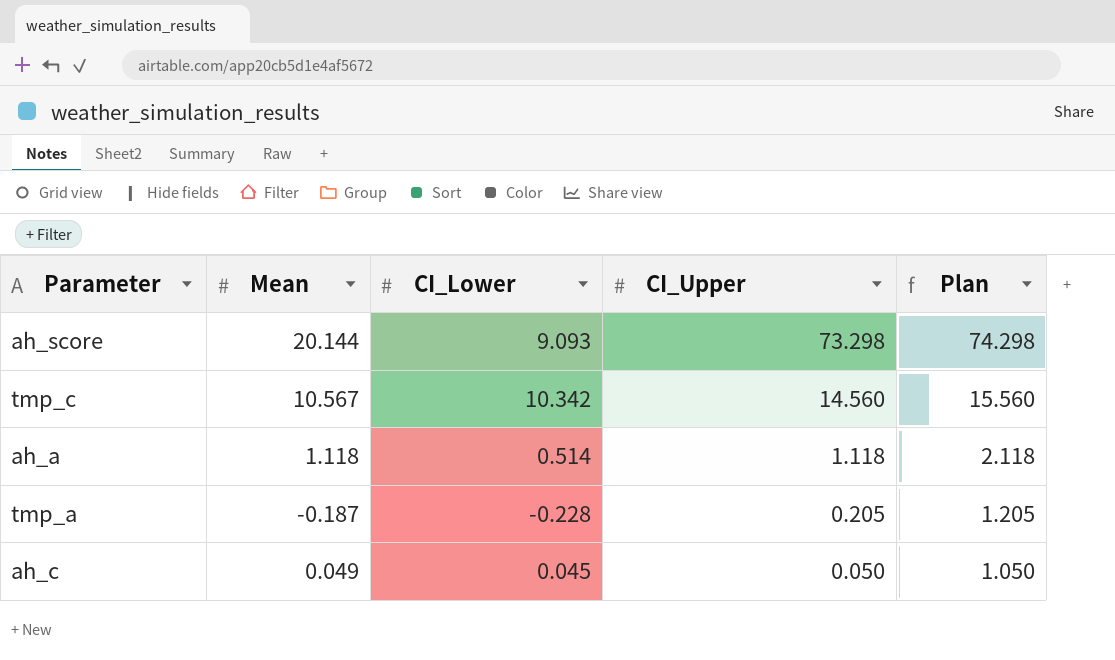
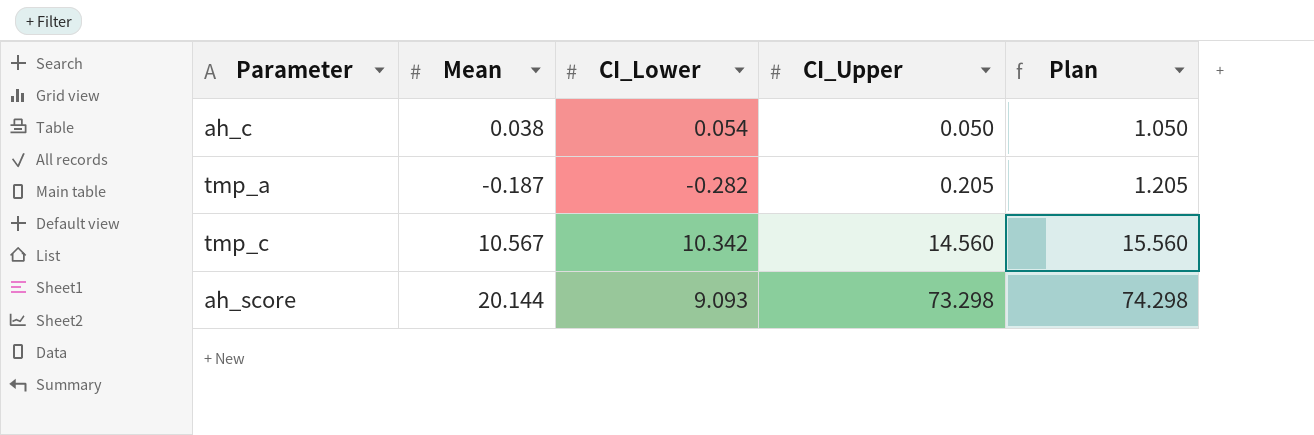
row order: CI_Upper descending -> CI_Upper ascending
row ah_a: 1.118 | 0.514 | 1.118 | 2.118 -> none
ah_c | Mean: 0.049 -> 0.038
ah_c | CI_Lower: 0.045 -> 0.054
tmp_a | CI_Lower: -0.228 -> -0.282

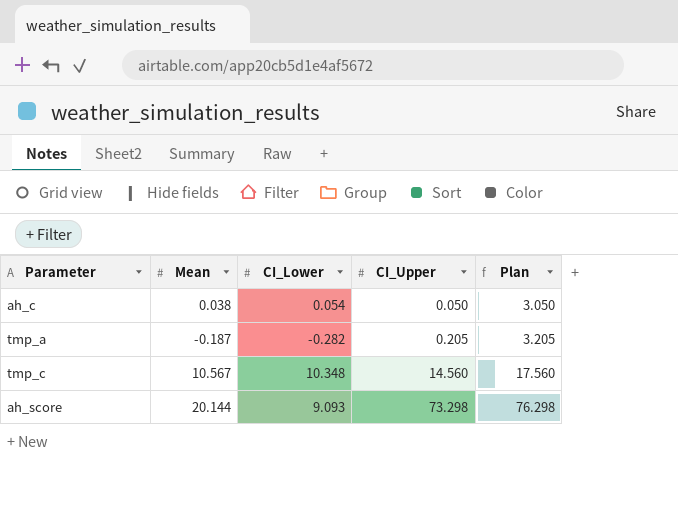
column Plan | formula: [CI_Upper] + 1 -> [CI_Upper] + 3
tmp_c | CI_Lower: 10.342 -> 10.348

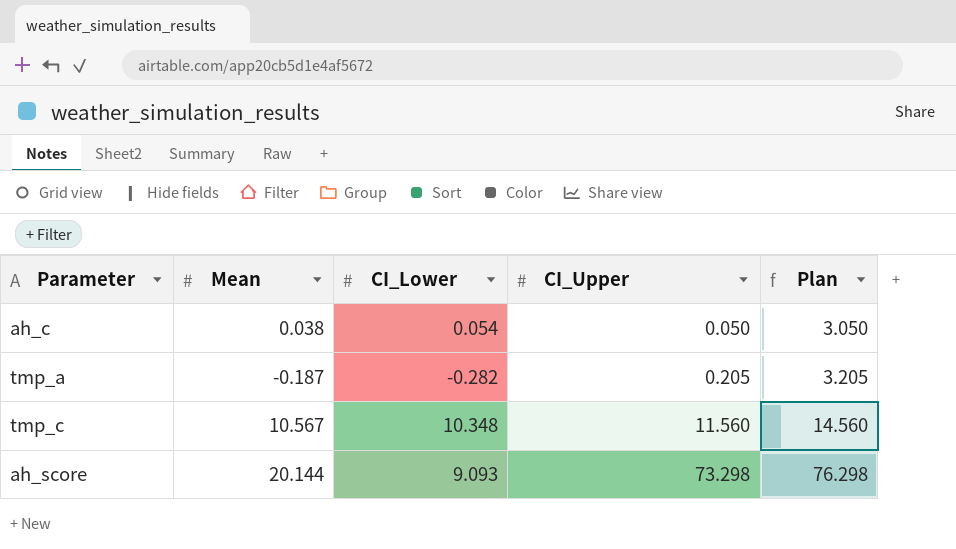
tmp_c | CI_Upper: 14.560 -> 11.560
tmp_c | Plan: 17.560 -> 14.560

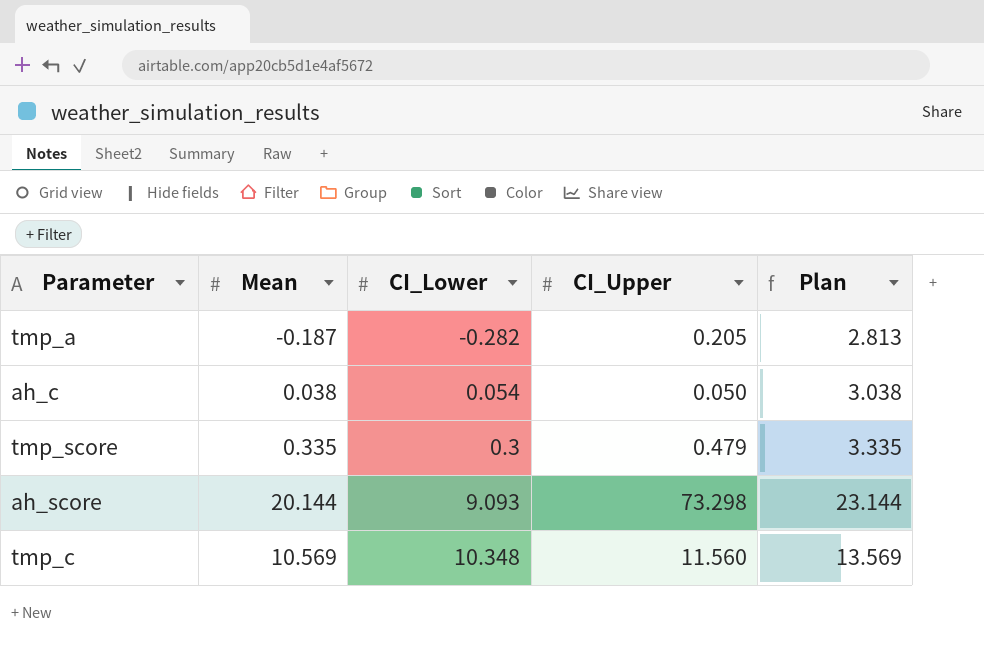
row order: CI_Upper ascending -> CI_Lower ascending
column Plan | formula: [CI_Upper] + 3 -> [Mean] + 3
row tmp_score: none -> 0.335 | 0.3 | 0.479 | 3.335
tmp_c | Mean: 10.567 -> 10.569

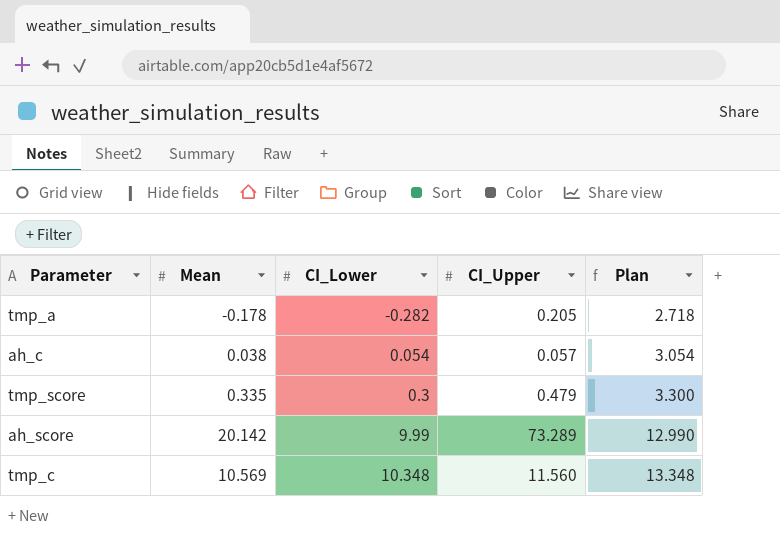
column Plan | formula: [Mean] + 3 -> [CI_Lower] + 3
tmp_a | Mean: -0.187 -> -0.178
ah_c | CI_Upper: 0.050 -> 0.057
ah_score | Mean: 20.144 -> 20.142
ah_score | CI_Lower: 9.093 -> 9.99
ah_score | CI_Upper: 73.298 -> 73.289

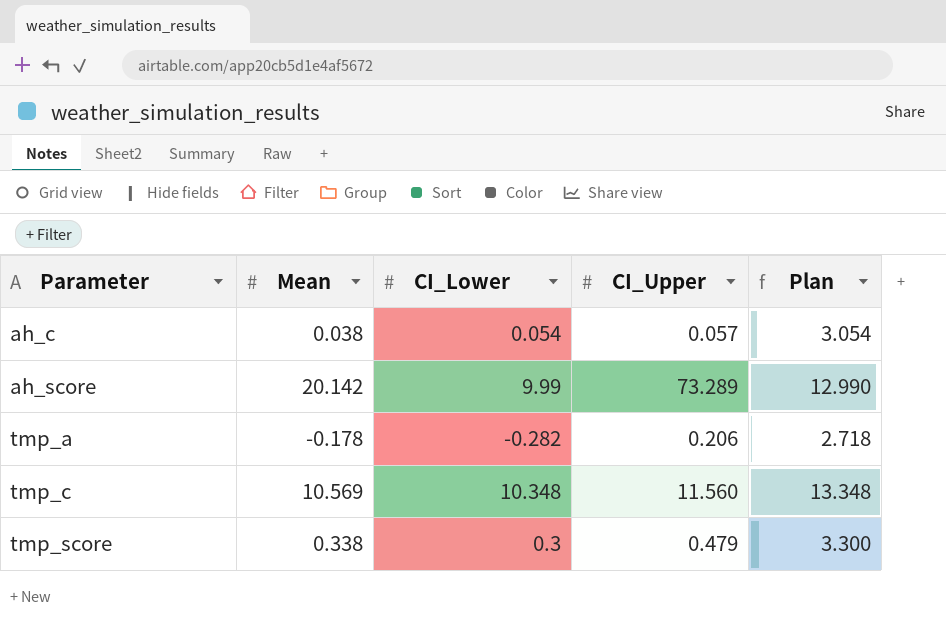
row order: CI_Lower ascending -> Parameter ascending
tmp_a | CI_Upper: 0.205 -> 0.206
tmp_score | Mean: 0.335 -> 0.338

